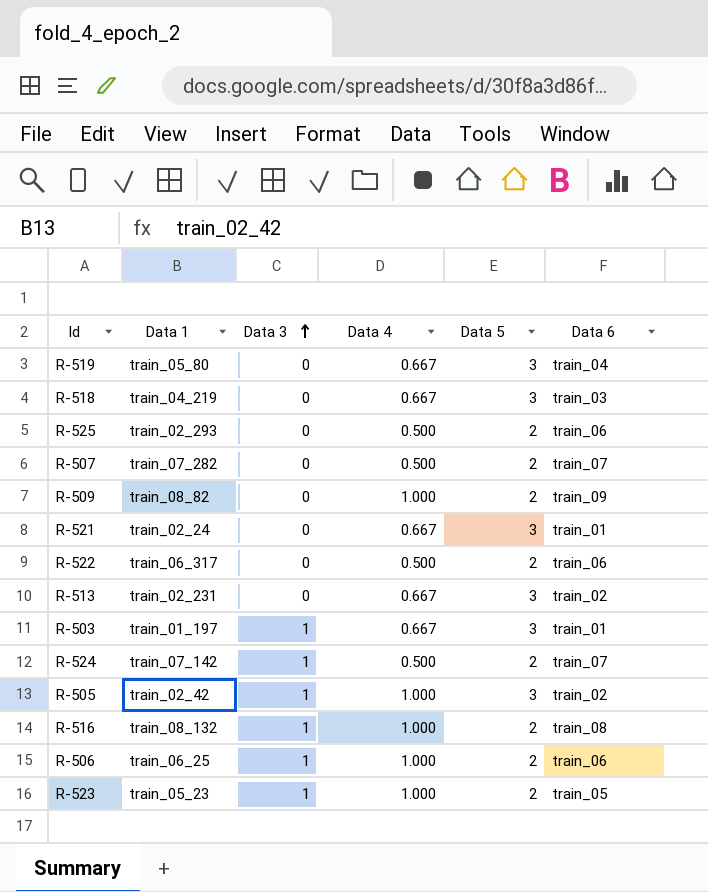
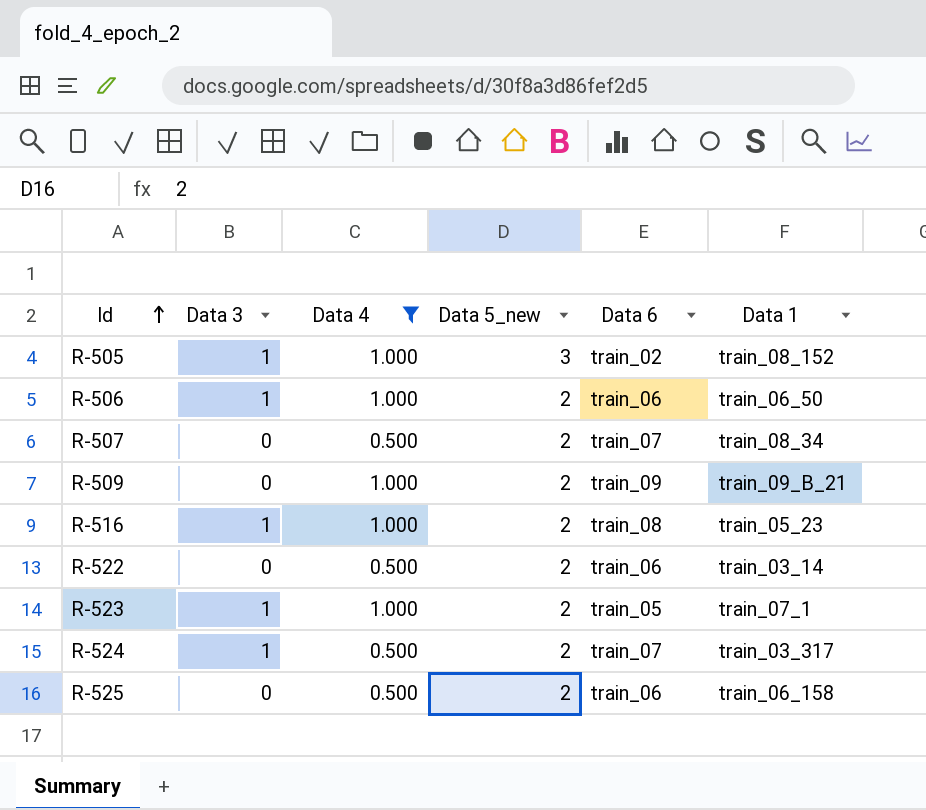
filter: none -> Data 4 != 0.667
row order: Data 3 ascending -> Id ascending
column name: Data 5 -> Data 5_new
column Data 1 | position: 2 -> 6
R-505 | Data 1: train_02_42 -> train_08_152
R-506 | Data 1: train_06_25 -> train_06_50
R-507 | Data 1: train_07_282 -> train_08_34
R-509 | Data 1: train_08_82 -> train_09_B_21
R-516 | Data 1: train_08_132 -> train_05_23
R-522 | Data 1: train_06_317 -> train_03_14
R-523 | Data 1: train_05_23 -> train_07_1
R-524 | Data 1: train_07_142 -> train_03_317
R-525 | Data 1: train_02_293 -> train_06_158

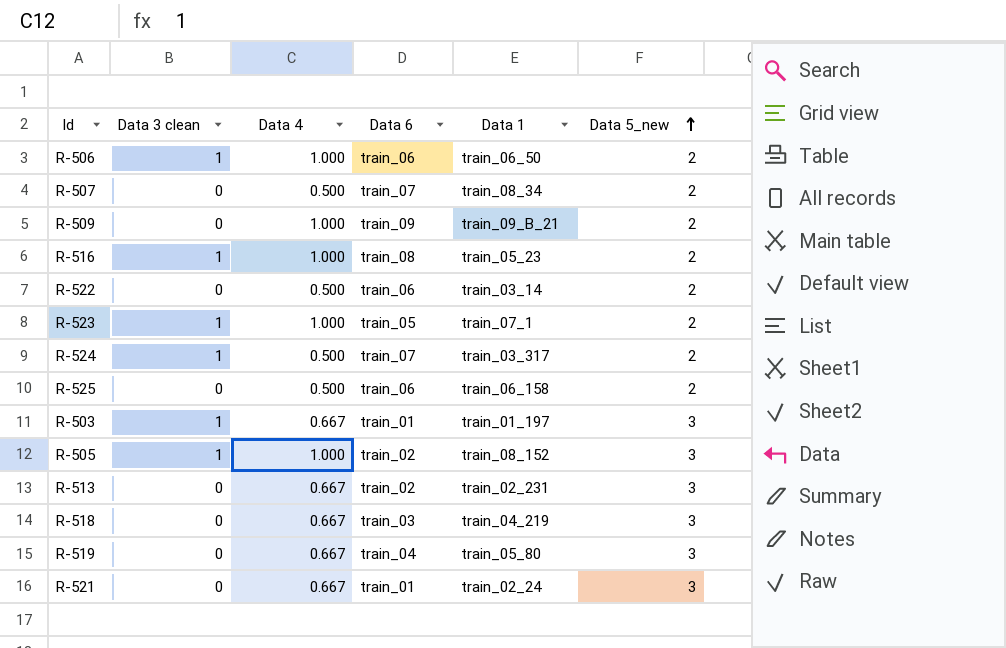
filter: Data 4 != 0.667 -> none
row order: Id ascending -> Data 5_new ascending
column name: Data 3 -> Data 3 clean
column Data 5_new | position: 4 -> 6

